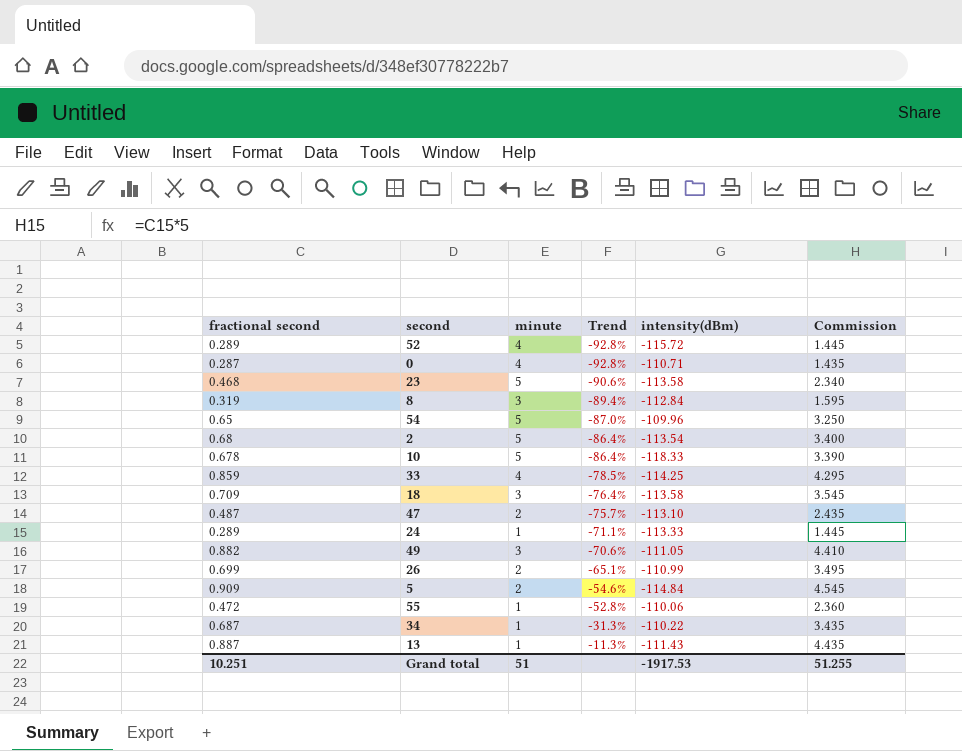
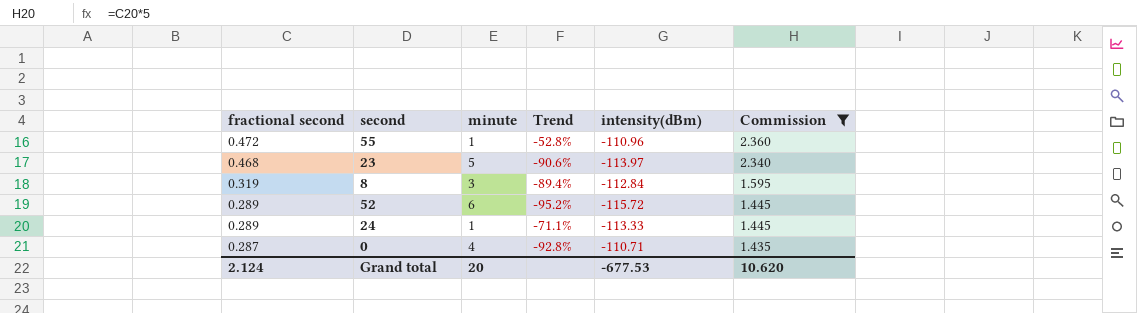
filter: none -> Commission <= 2.360
row order: Trend ascending -> fractional second descending
55 | intensity(dBm): -110.06 -> -110.96
23 | intensity(dBm): -113.58 -> -113.97
52 | minute: 4 -> 6
52 | Trend: -92.8% -> -95.2%
Grand total | fractional second: 10.251 -> 2.124
Grand total | minute: 51 -> 20
Grand total | intensity(dBm): -1917.53 -> -677.53
Grand total | Commission: 51.255 -> 10.620

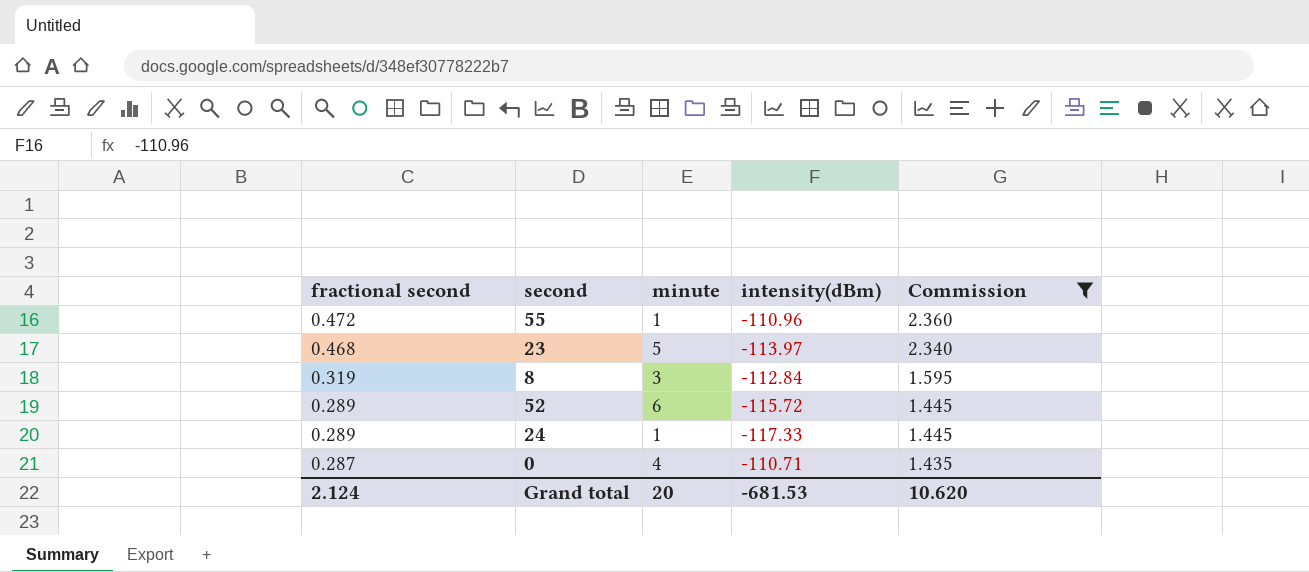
column Trend | formula: ([fractional second] - [minute]) / [minute] -> none
24 | intensity(dBm): -113.33 -> -117.33
Grand total | intensity(dBm): -677.53 -> -681.53

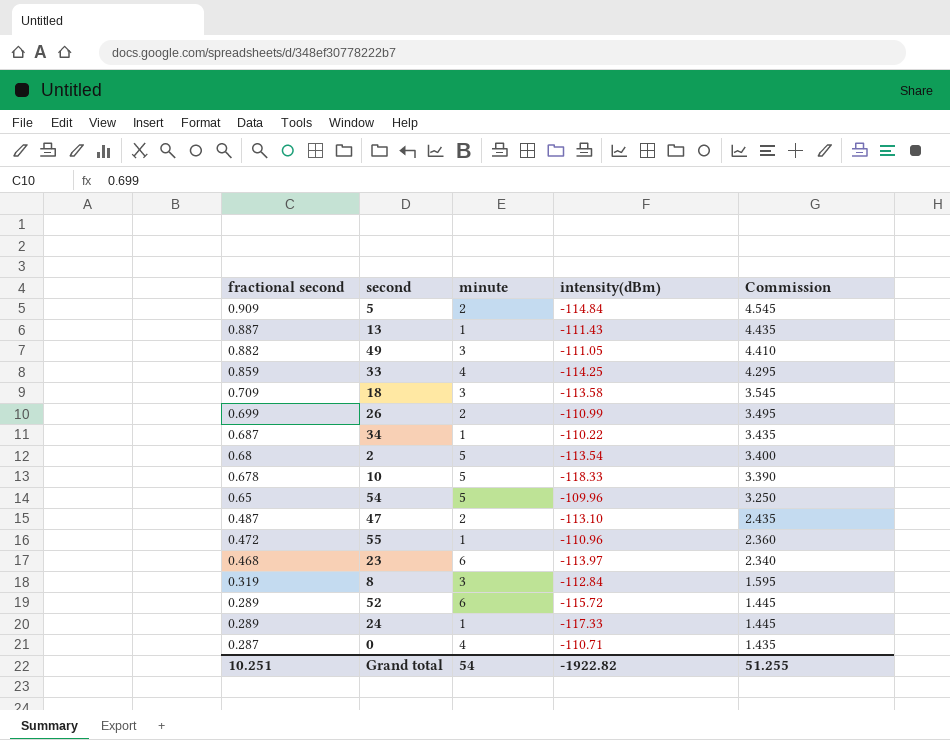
filter: Commission <= 2.360 -> none
23 | minute: 5 -> 6
Grand total | fractional second: 2.124 -> 10.251
Grand total | minute: 20 -> 54
Grand total | intensity(dBm): -681.53 -> -1922.82
Grand total | Commission: 10.620 -> 51.255

